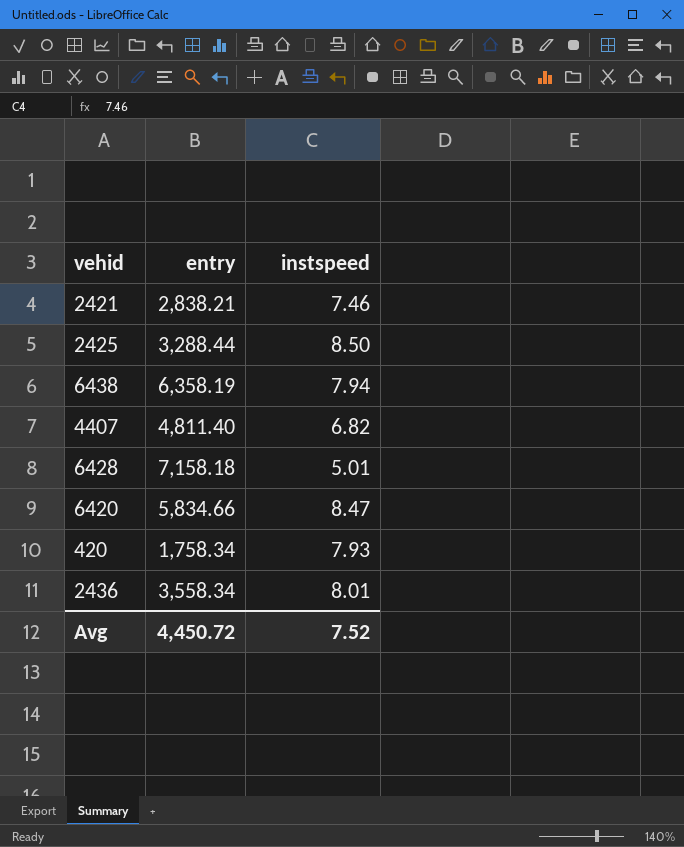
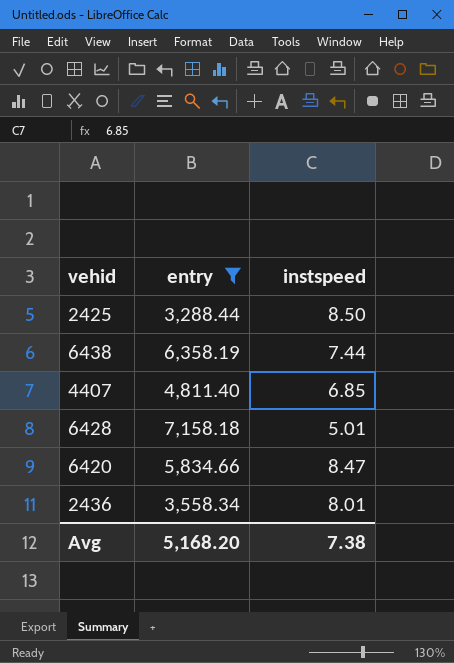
filter: none -> entry >= 3,288.44
6438 | instspeed: 7.94 -> 7.44
4407 | instspeed: 6.82 -> 6.85
Avg | entry: 4,450.72 -> 5,168.20
Avg | instspeed: 7.52 -> 7.38

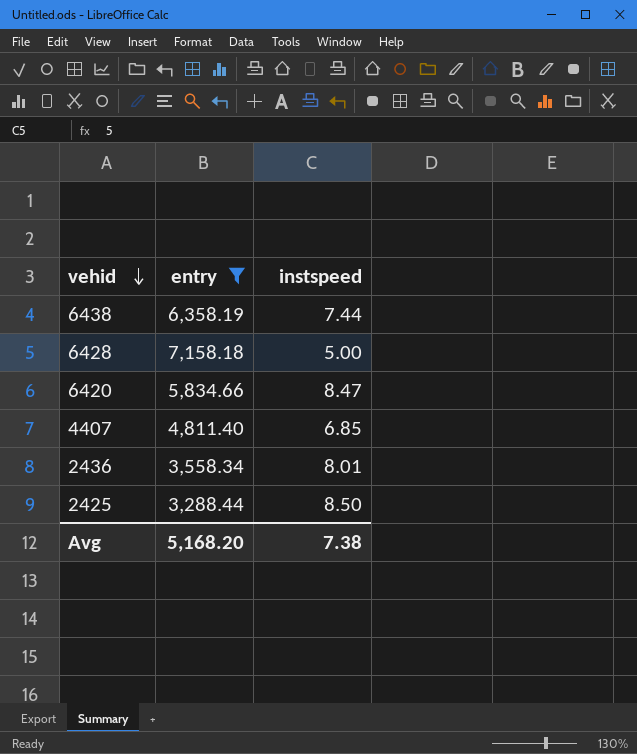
row order: none -> vehid descending
6428 | instspeed: 5.01 -> 5.00

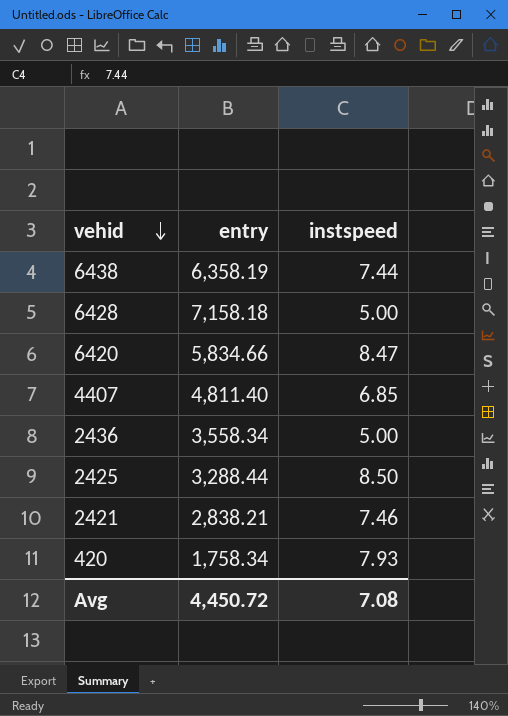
filter: entry >= 3,288.44 -> none
2436 | instspeed: 8.01 -> 5.00
Avg | entry: 5,168.20 -> 4,450.72
Avg | instspeed: 7.38 -> 7.08

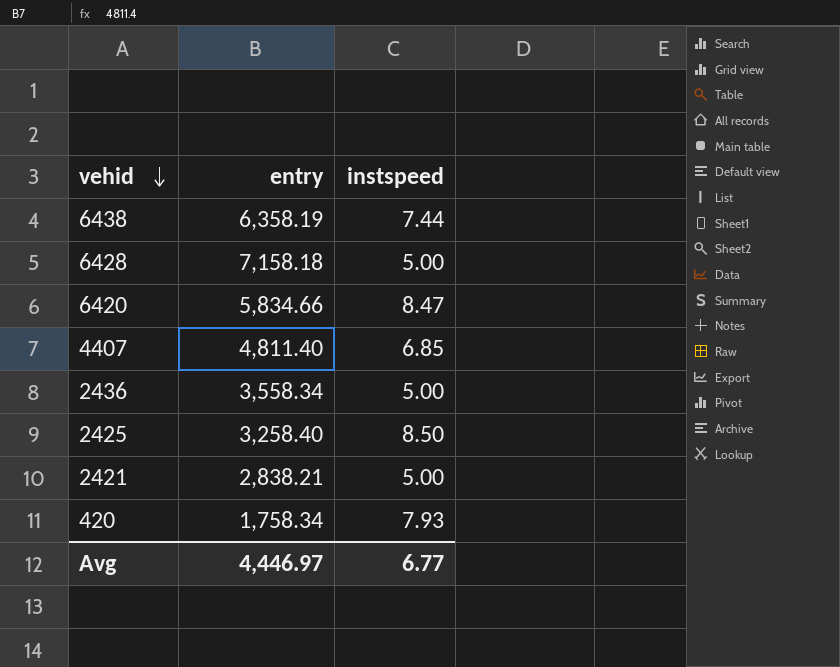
2425 | entry: 3,288.44 -> 3,258.40
2421 | instspeed: 7.46 -> 5.00
Avg | entry: 4,450.72 -> 4,446.97
Avg | instspeed: 7.08 -> 6.77

